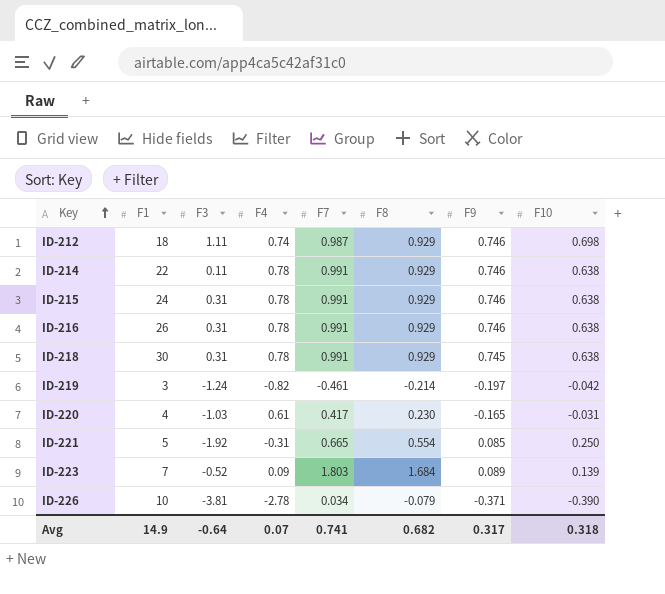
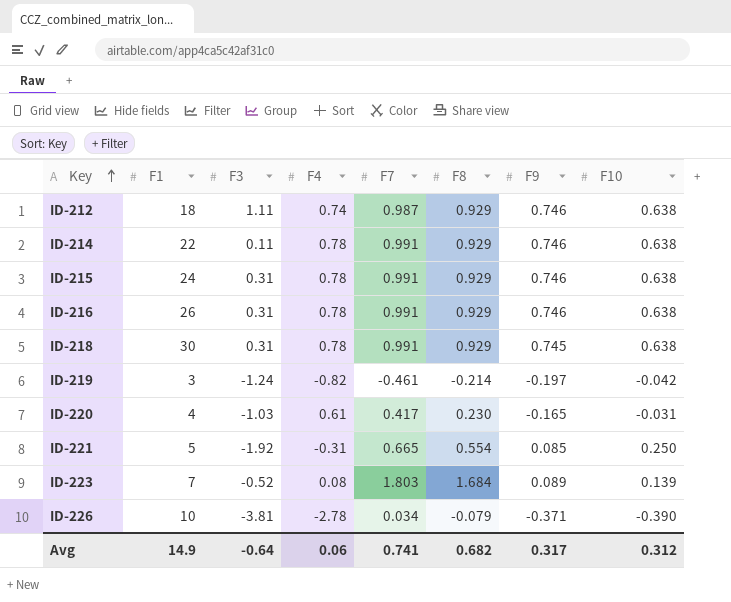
ID-212 | F10: 0.698 -> 0.638
ID-223 | F4: 0.09 -> 0.08
Avg | F4: 0.07 -> 0.06
Avg | F10: 0.318 -> 0.312

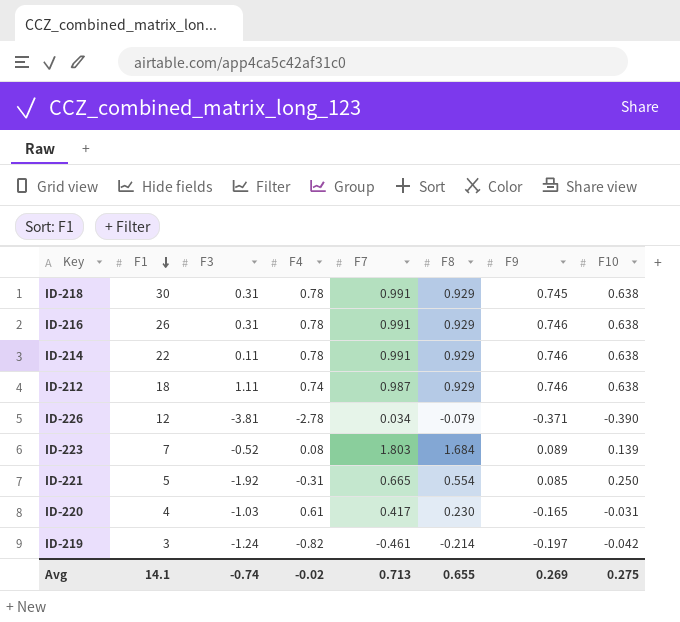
row order: Key ascending -> F1 descending
row ID-215: 24 | 0.31 | 0.78 | 0.991 | 0.929 | 0.746 | 0.638 -> none
ID-226 | F1: 10 -> 12
Avg | F1: 14.9 -> 14.1
Avg | F3: -0.64 -> -0.74
Avg | F4: 0.06 -> -0.02
Avg | F7: 0.741 -> 0.713
Avg | F8: 0.682 -> 0.655
Avg | F9: 0.317 -> 0.269
Avg | F10: 0.312 -> 0.275

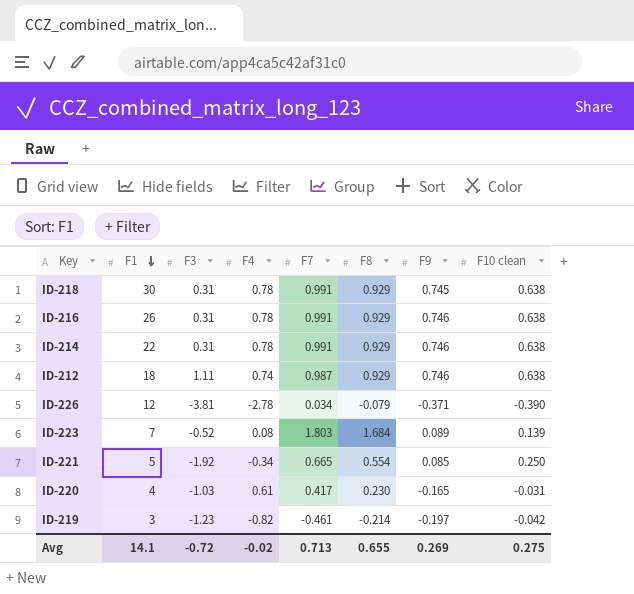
column name: F10 -> F10 clean
ID-214 | F3: 0.11 -> 0.31
ID-221 | F4: -0.31 -> -0.34
ID-219 | F3: -1.24 -> -1.23
Avg | F3: -0.74 -> -0.72

